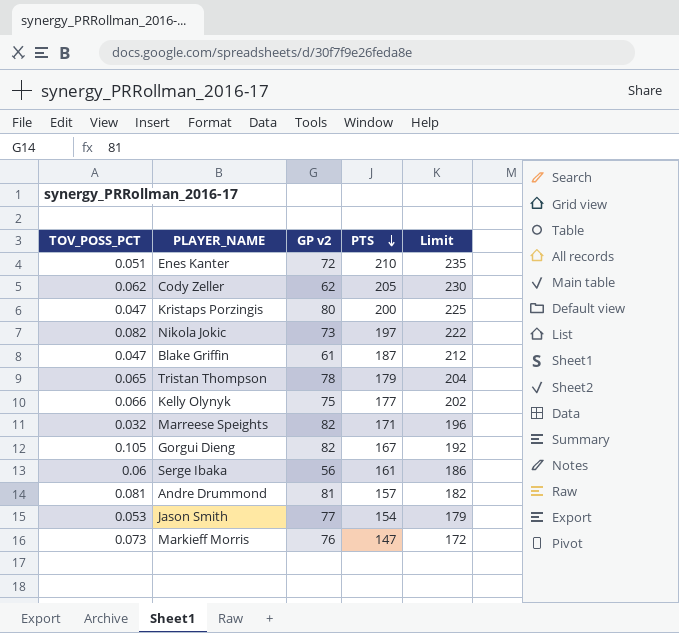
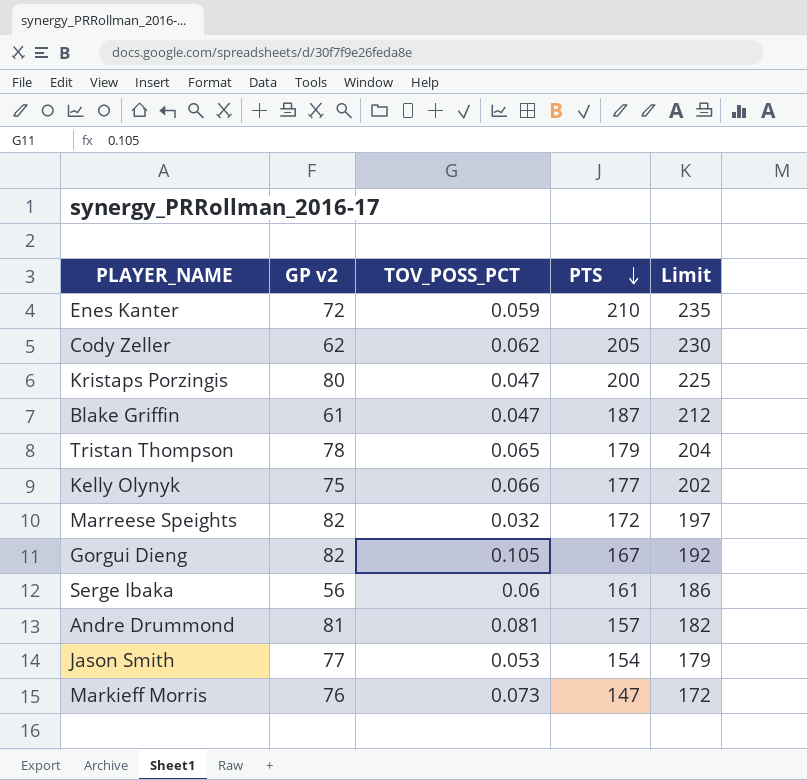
column TOV_POSS_PCT | position: 1 -> 3
row Nikola Jokic: 0.082 | 73 | 197 | 222 -> none
Enes Kanter | TOV_POSS_PCT: 0.051 -> 0.059
Marreese Speights | PTS: 171 -> 172
Marreese Speights | Limit: 196 -> 197

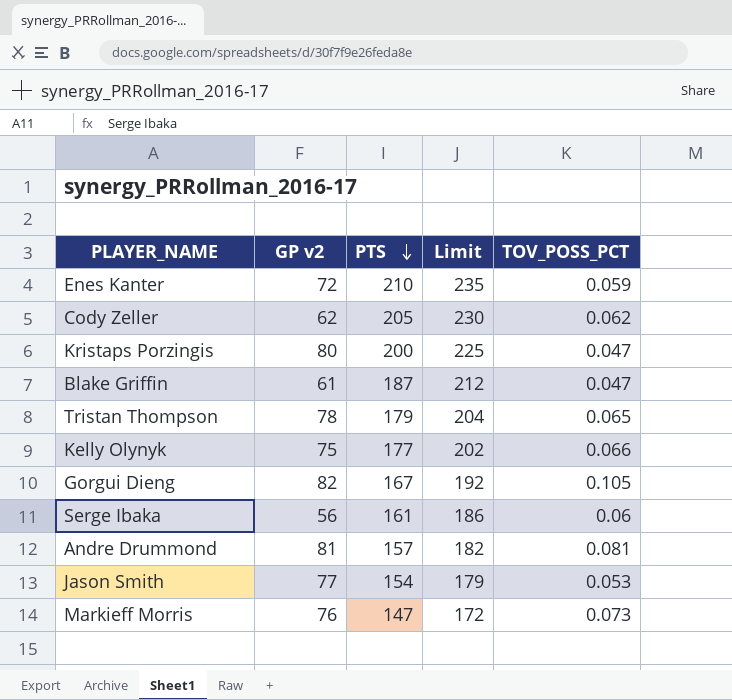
column TOV_POSS_PCT | position: 3 -> 5
row Marreese Speights: 82 | 0.032 | 172 | 197 -> none

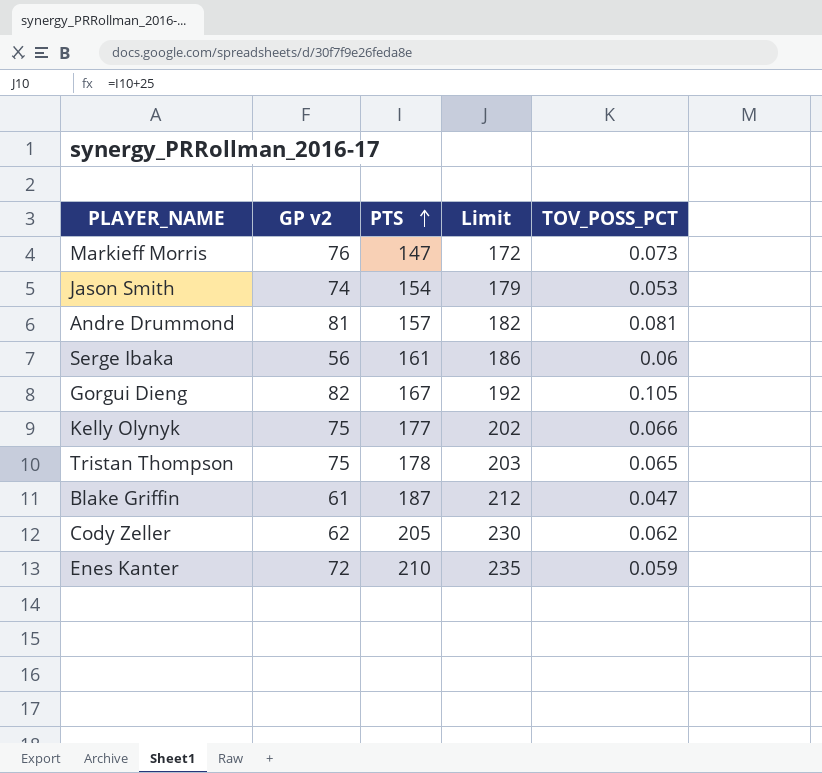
row order: PTS descending -> PTS ascending
row Kristaps Porzingis: 80 | 200 | 225 | 0.047 -> none
Jason Smith | GP v2: 77 -> 74
Tristan Thompson | GP v2: 78 -> 75
Tristan Thompson | PTS: 179 -> 178
Tristan Thompson | Limit: 204 -> 203

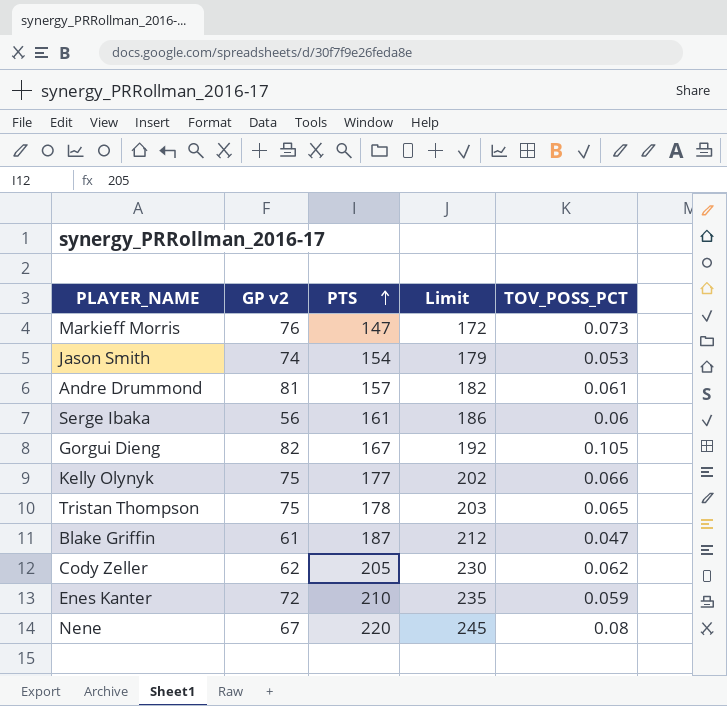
Andre Drummond | TOV_POSS_PCT: 0.081 -> 0.061
row Nene: none -> 67 | 220 | 245 | 0.08

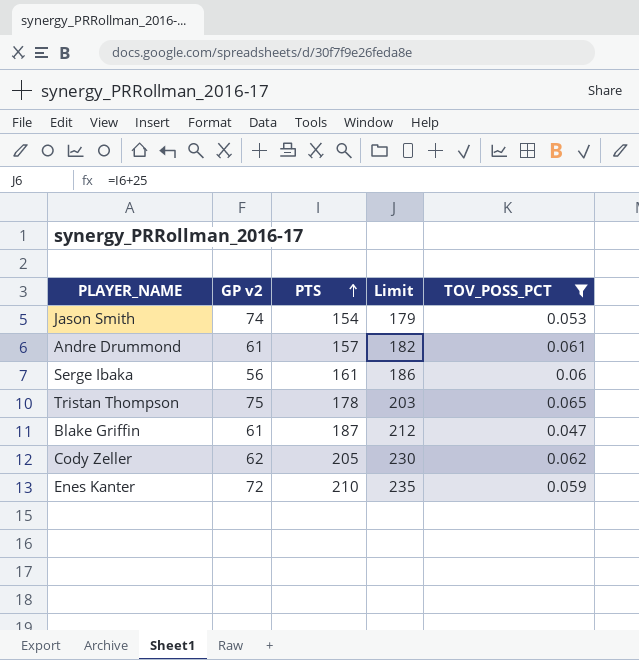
filter: none -> TOV_POSS_PCT <= 0.065
Andre Drummond | GP v2: 81 -> 61

